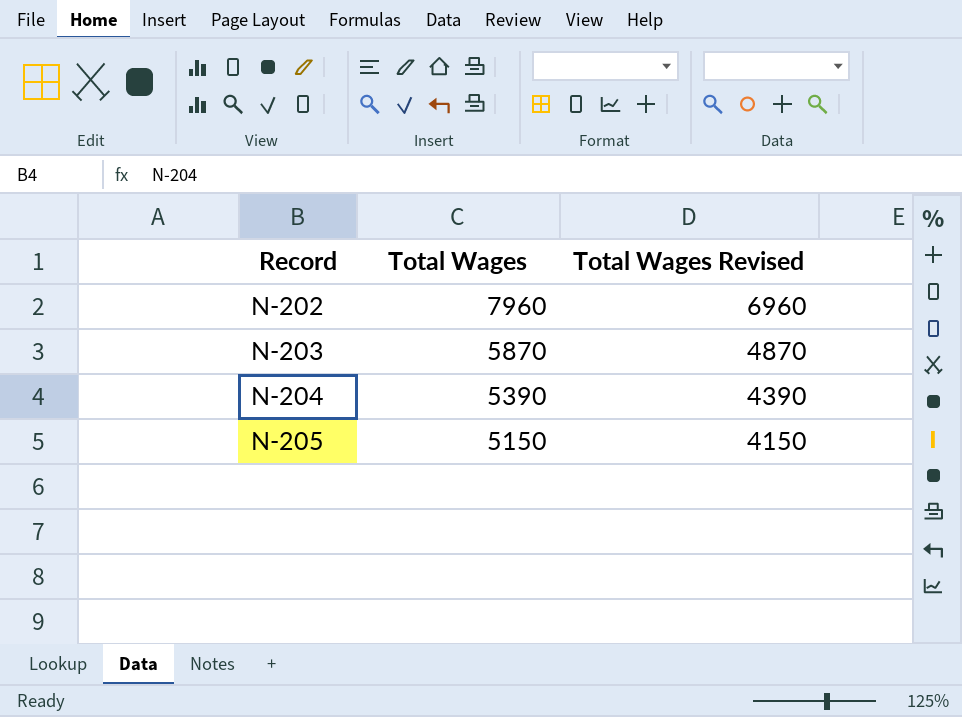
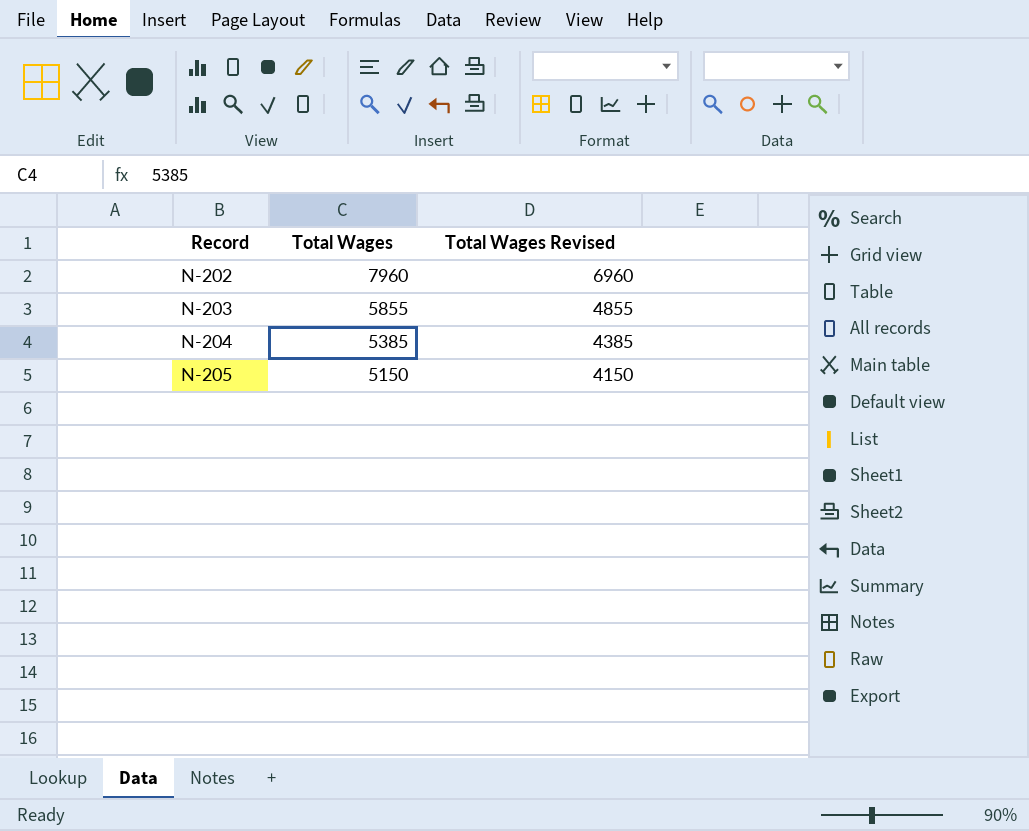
N-203 | Total Wages: 5870 -> 5855
N-203 | Total Wages Revised: 4870 -> 4855
N-204 | Total Wages: 5390 -> 5385
N-204 | Total Wages Revised: 4390 -> 4385

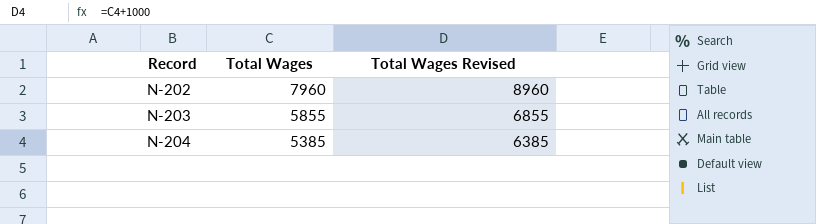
column Total Wages Revised | formula: [Total Wages] - 1000 -> [Total Wages] + 1000
row N-205: 5150 | 4150 -> none

